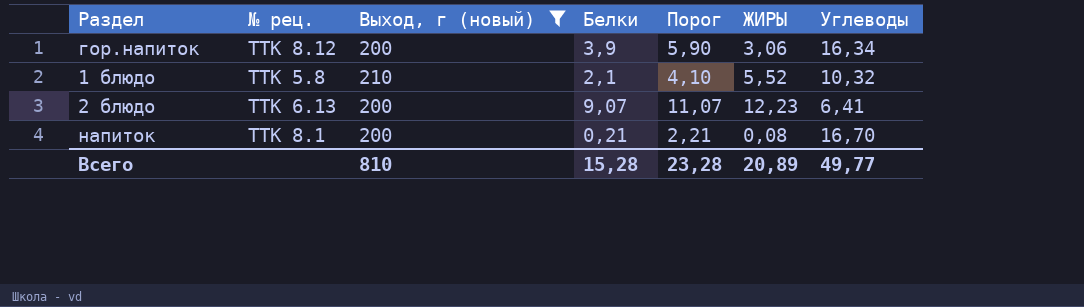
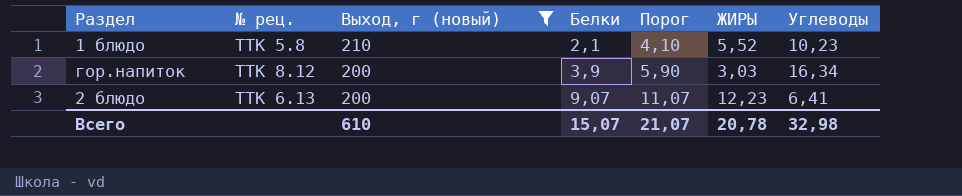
row order: none -> Выход, г (новый) descending
row напиток: ТТК 8.1 | 200 | 0,21 | 2,21 | 0,08 | 16,70 -> none
1 блюдо | Углеводы: 10,32 -> 10,23
гор.напиток | ЖИРЫ: 3,06 -> 3,03
Всего | Выход, г (новый): 810 -> 610
Всего | Белки: 15,28 -> 15,07
Всего | Порог: 23,28 -> 21,07
Всего | ЖИРЫ: 20,89 -> 20,78
Всего | Углеводы: 49,77 -> 32,98

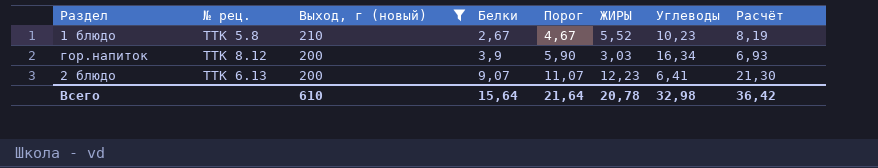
column Расчёт | formula: none -> [Белки] + [ЖИРЫ]
1 блюдо | Белки: 2,1 -> 2,67
1 блюдо | Порог: 4,10 -> 4,67
Всего | Белки: 15,07 -> 15,64
Всего | Порог: 21,07 -> 21,64

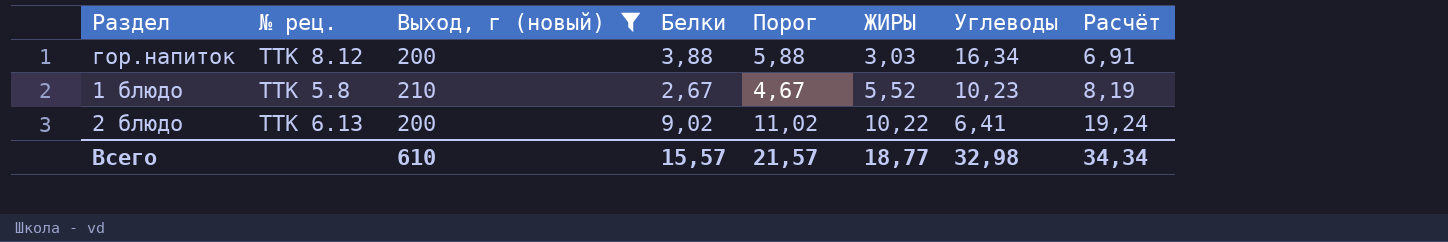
row order: Выход, г (новый) descending -> ЖИРЫ ascending
гор.напиток | Белки: 3,9 -> 3,88
гор.напиток | Порог: 5,90 -> 5,88
гор.напиток | Расчёт: 6,93 -> 6,91
2 блюдо | Белки: 9,07 -> 9,02
2 блюдо | Порог: 11,07 -> 11,02
2 блюдо | ЖИРЫ: 12,23 -> 10,22
2 блюдо | Расчёт: 21,30 -> 19,24
Всего | Белки: 15,64 -> 15,57
Всего | Порог: 21,64 -> 21,57
Всего | ЖИРЫ: 20,78 -> 18,77
Всего | Расчёт: 36,42 -> 34,34

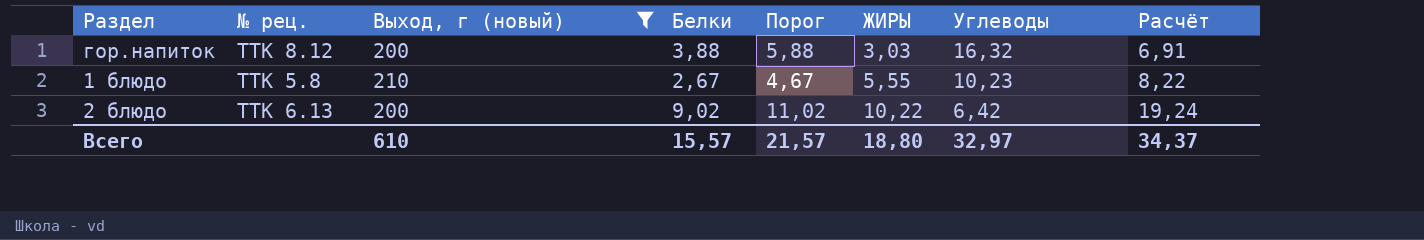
гор.напиток | Углеводы: 16,34 -> 16,32
1 блюдо | ЖИРЫ: 5,52 -> 5,55
1 блюдо | Расчёт: 8,19 -> 8,22
2 блюдо | Углеводы: 6,41 -> 6,42
Всего | ЖИРЫ: 18,77 -> 18,80
Всего | Углеводы: 32,98 -> 32,97
Всего | Расчёт: 34,34 -> 34,37

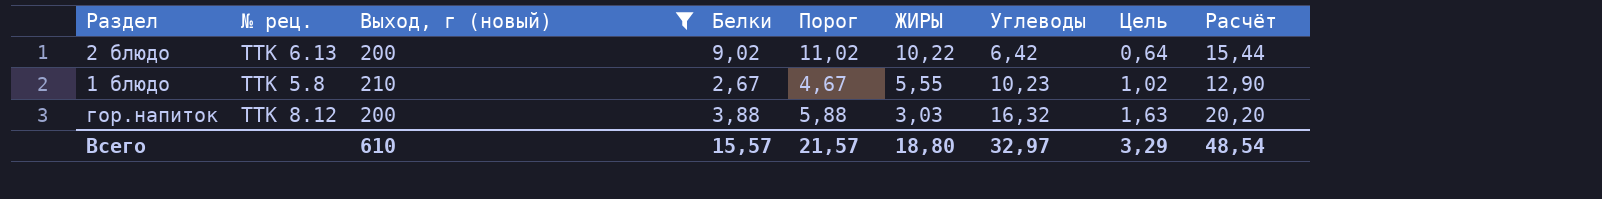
row order: ЖИРЫ ascending -> ЖИРЫ descending
column Цель | formula: none -> [Углеводы] * 0,1
column Расчёт | formula: [Белки] + [ЖИРЫ] -> [Белки] + [Углеводы]
Всего | Расчёт: 34,37 -> 48,54

